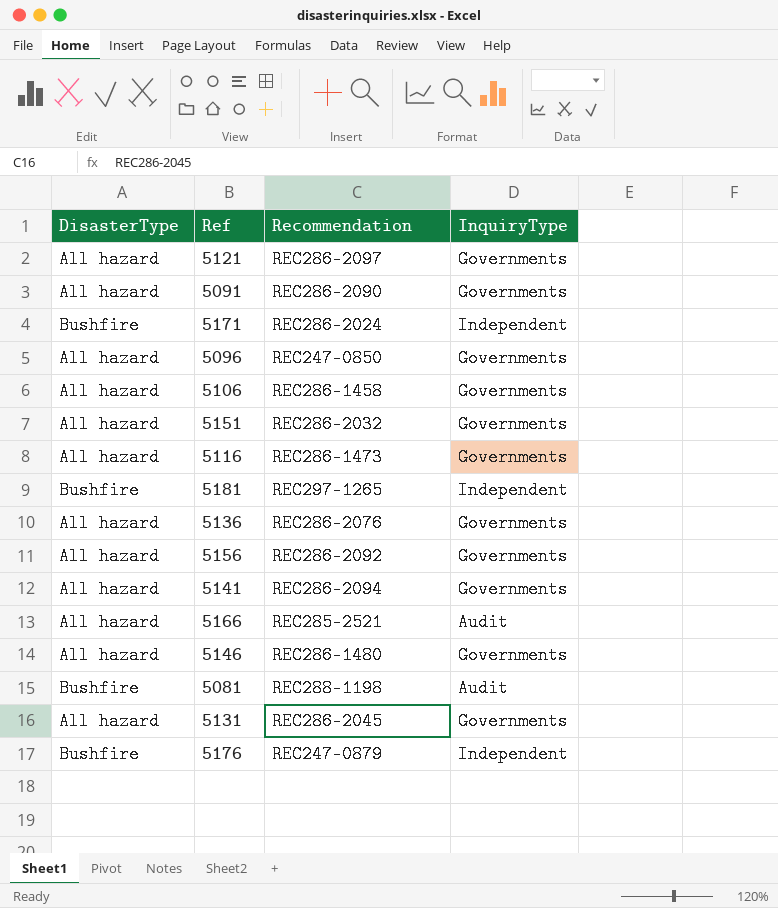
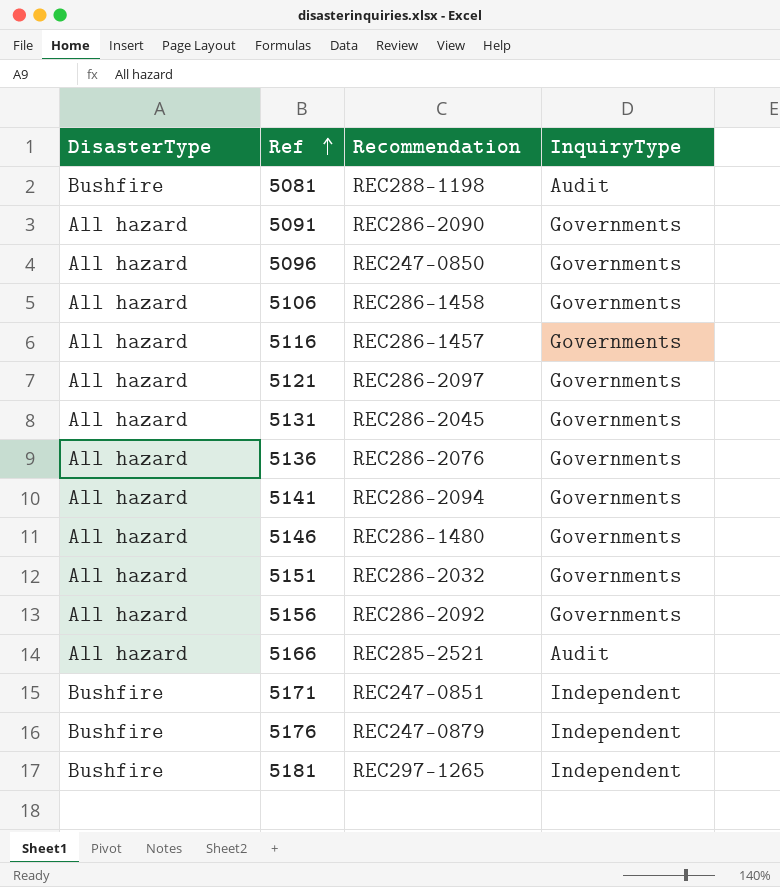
row order: none -> Ref ascending
5116 | Recommendation: REC286-1473 -> REC286-1457
5171 | Recommendation: REC286-2024 -> REC247-0851

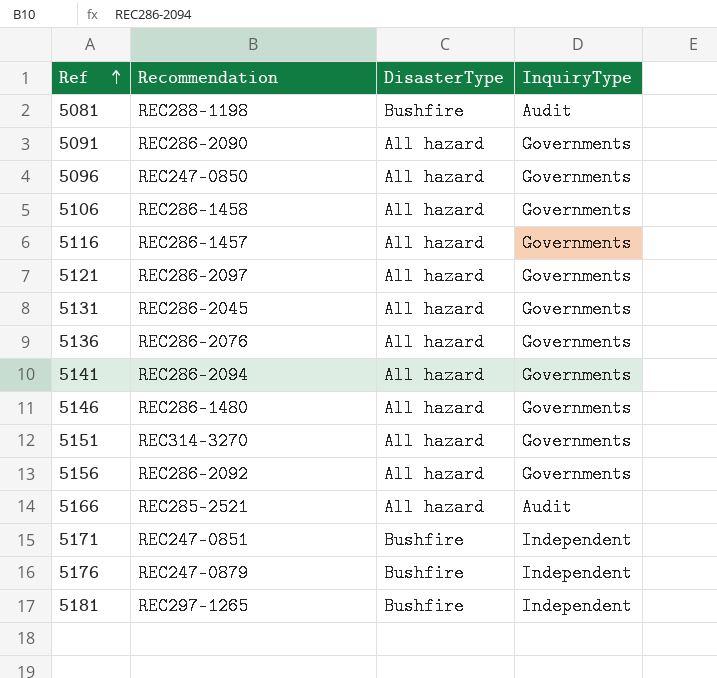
column DisasterType | position: 1 -> 3
5151 | Recommendation: REC286-2032 -> REC314-3270

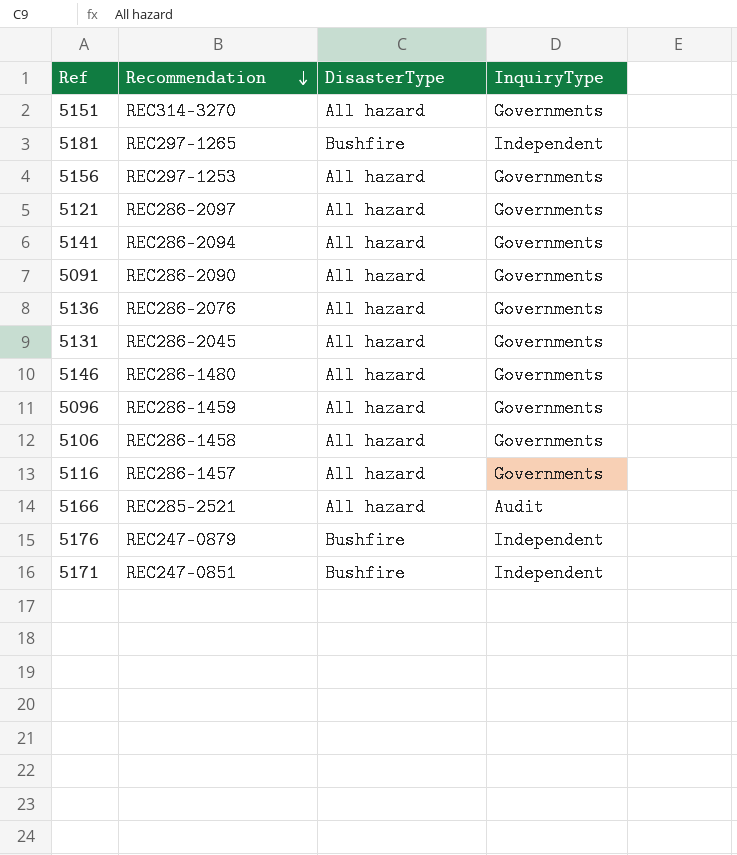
row order: Ref ascending -> Recommendation descending
row 5081: REC288-1198 | Bushfire | Audit -> none
5156 | Recommendation: REC286-2092 -> REC297-1253
5096 | Recommendation: REC247-0850 -> REC286-1459

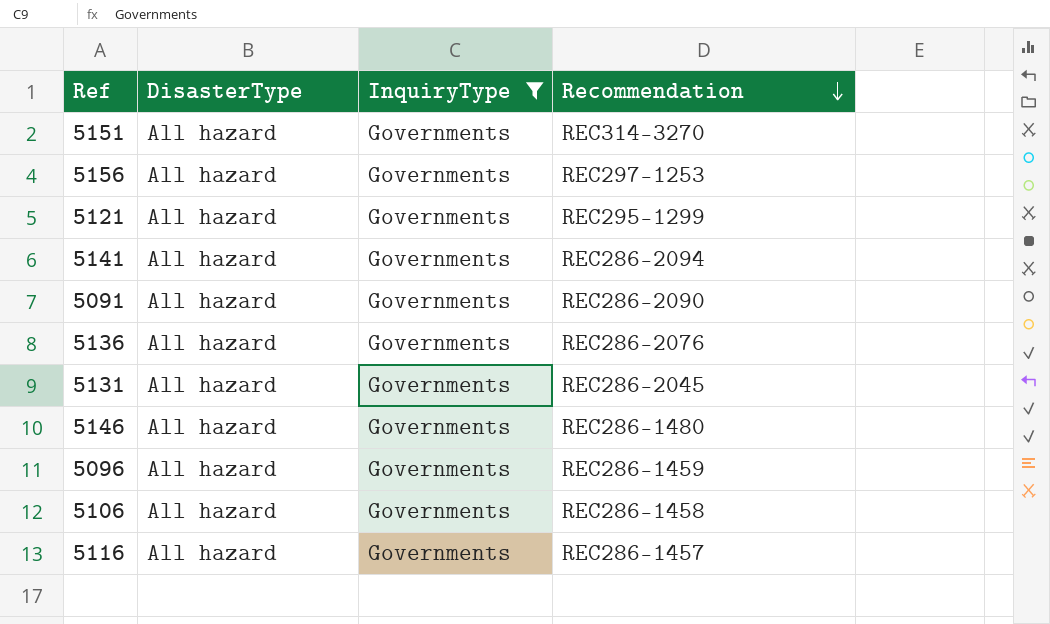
filter: none -> InquiryType = Governments
column Recommendation | position: 2 -> 4
5121 | Recommendation: REC286-2097 -> REC295-1299

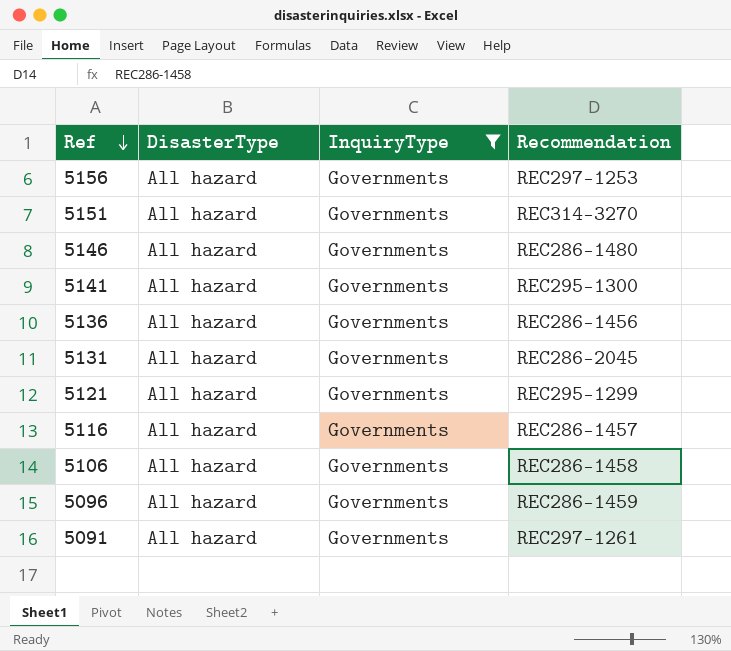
row order: Recommendation descending -> Ref descending
5141 | Recommendation: REC286-2094 -> REC295-1300
5136 | Recommendation: REC286-2076 -> REC286-1456
5091 | Recommendation: REC286-2090 -> REC297-1261

